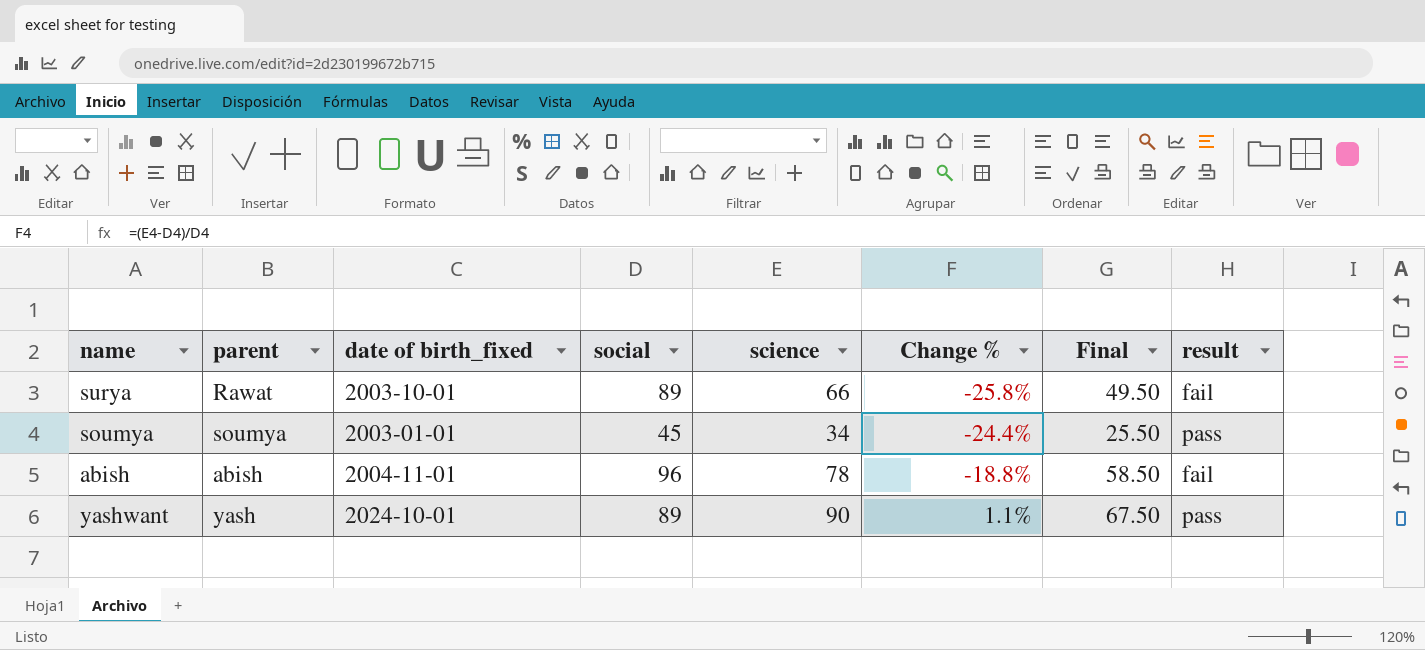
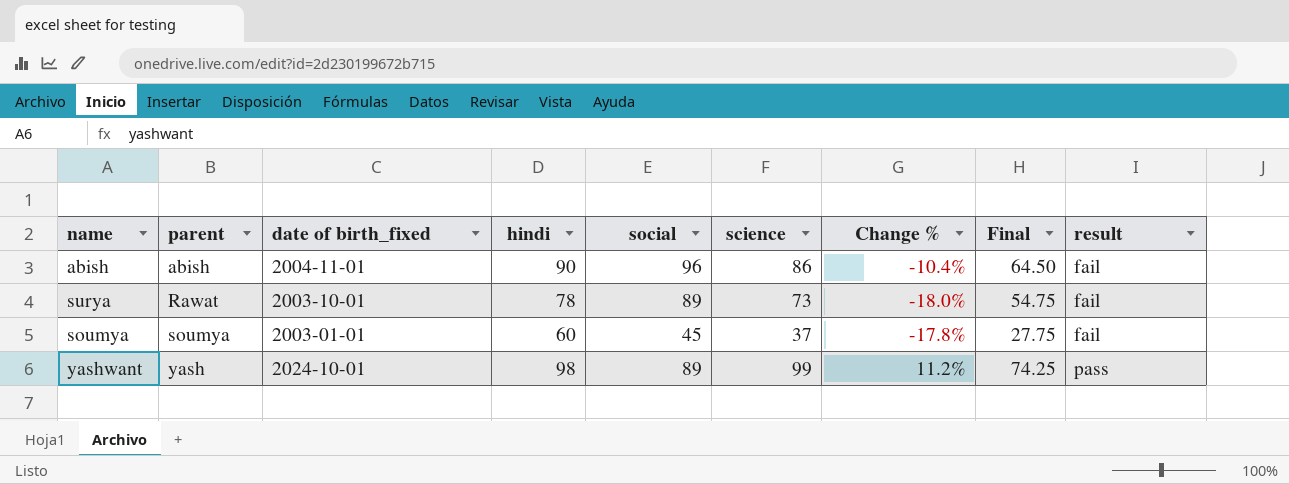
row order: Change % ascending -> parent ascending
column hindi | position: none -> 4
abish | science: 78 -> 86
abish | Change %: -18.8% -> -10.4%
abish | Final: 58.50 -> 64.50
surya | science: 66 -> 73
surya | Change %: -25.8% -> -18.0%
surya | Final: 49.50 -> 54.75
soumya | science: 34 -> 37
soumya | Change %: -24.4% -> -17.8%
soumya | Final: 25.50 -> 27.75
soumya | result: pass -> fail
yashwant | science: 90 -> 99
yashwant | Change %: 1.1% -> 11.2%
yashwant | Final: 67.50 -> 74.25

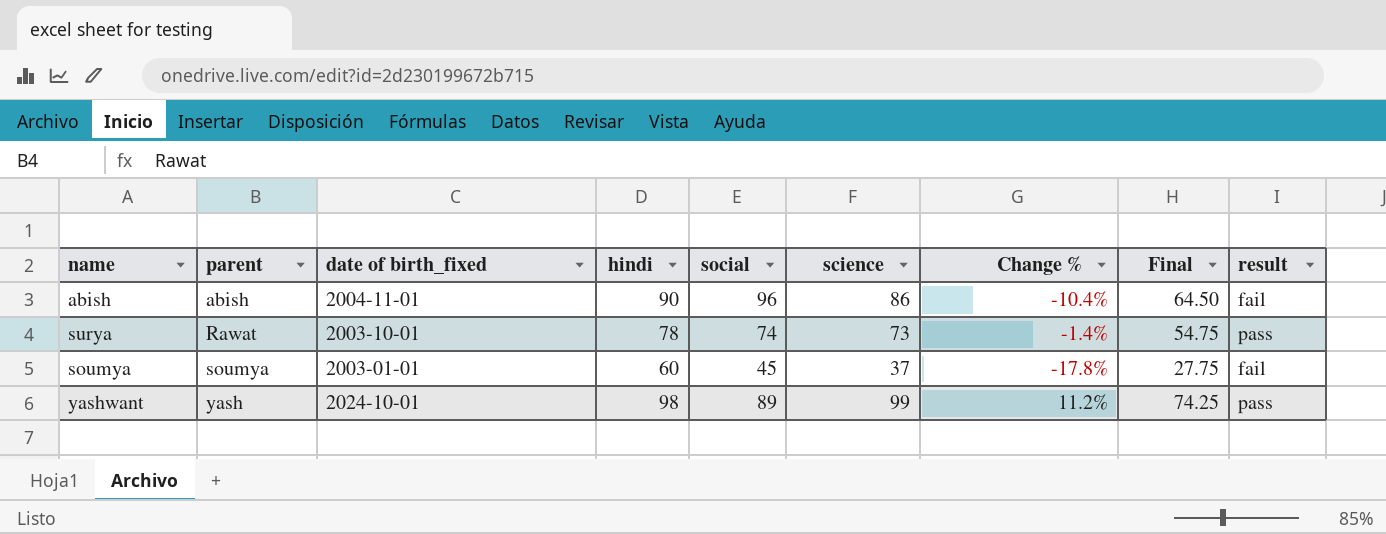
surya | social: 89 -> 74
surya | Change %: -18.0% -> -1.4%
surya | result: fail -> pass

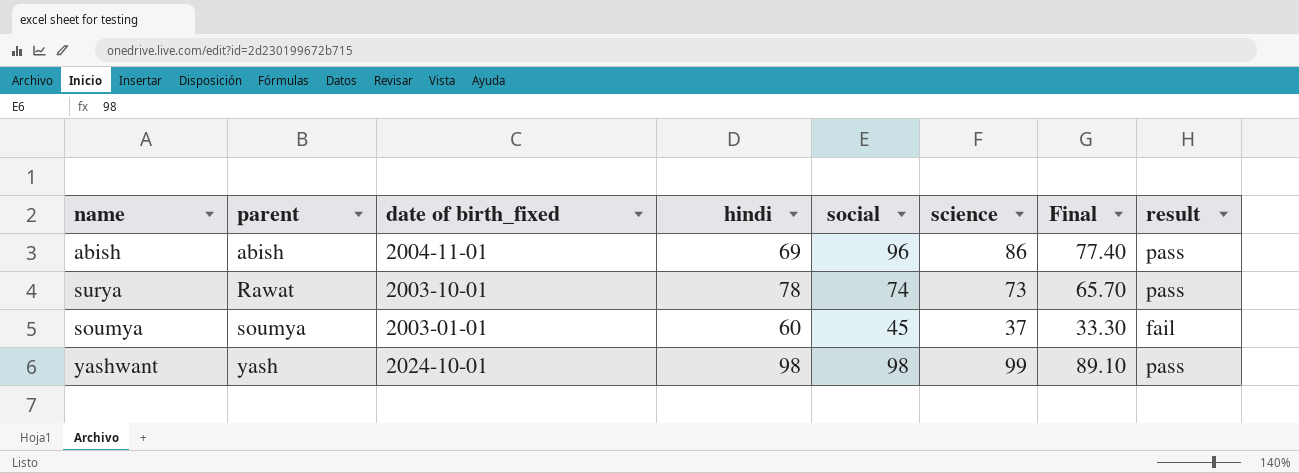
column Change % | formula: ([science] - [social]) / [social] -> none
column Final | formula: [science] * 0.75 -> [science] * 0.9
abish | hindi: 90 -> 69
abish | result: fail -> pass
yashwant | social: 89 -> 98

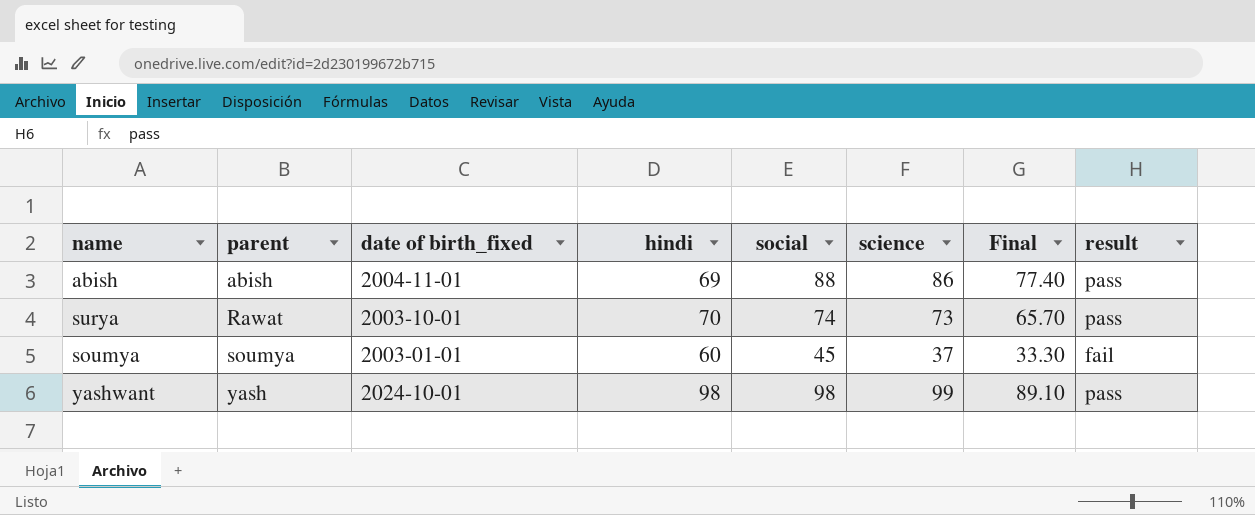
abish | social: 96 -> 88
surya | hindi: 78 -> 70

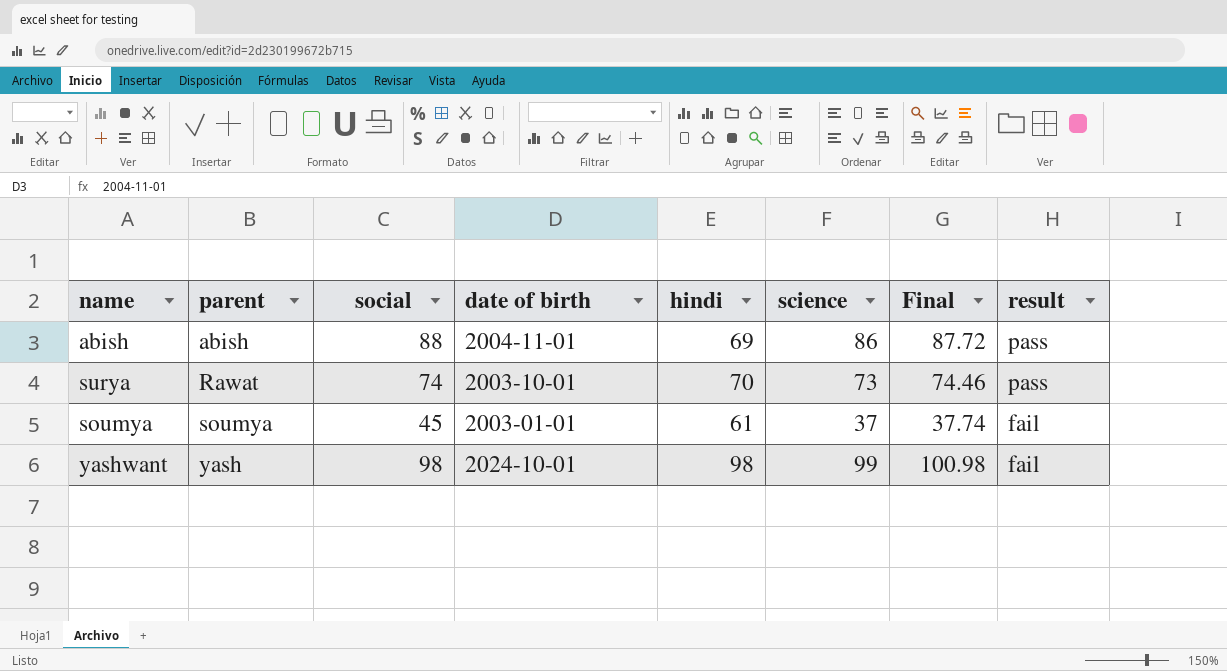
column social | position: 5 -> 3
column name: date of birth_fixed -> date of birth
column Final | formula: [science] * 0.9 -> [science] * 1.02
soumya | hindi: 60 -> 61
yashwant | result: pass -> fail

